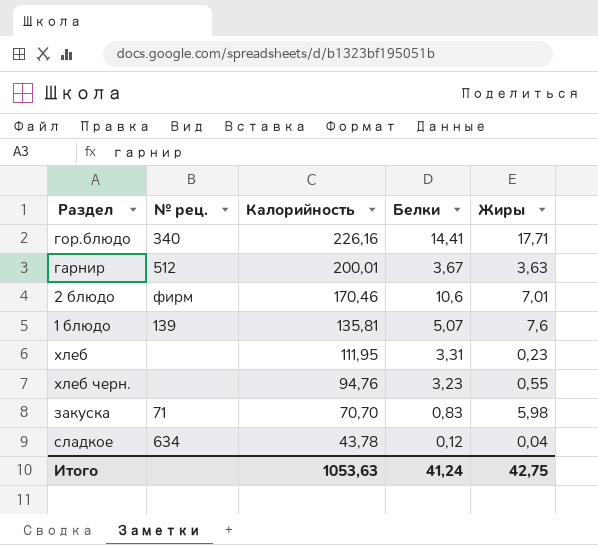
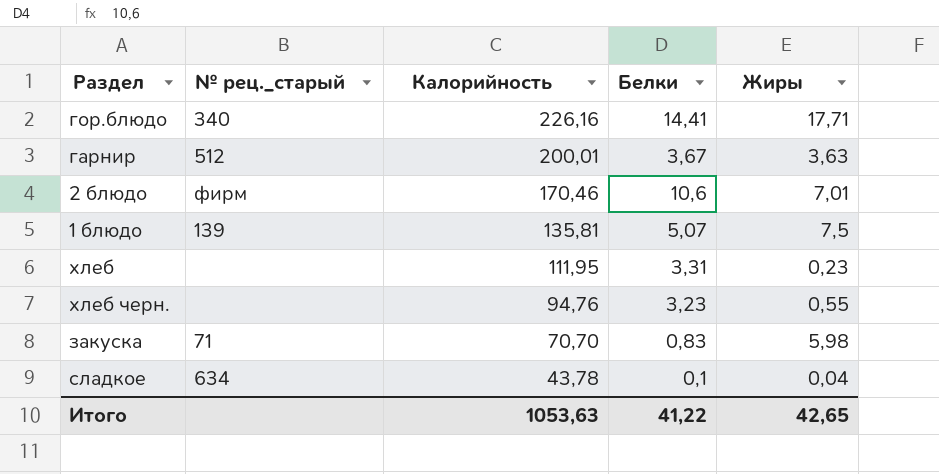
column name: № рец. -> № рец._старый
1 блюдо | Жиры: 7,6 -> 7,5
сладкое | Белки: 0,12 -> 0,1
Итого | Белки: 41,24 -> 41,22
Итого | Жиры: 42,75 -> 42,65

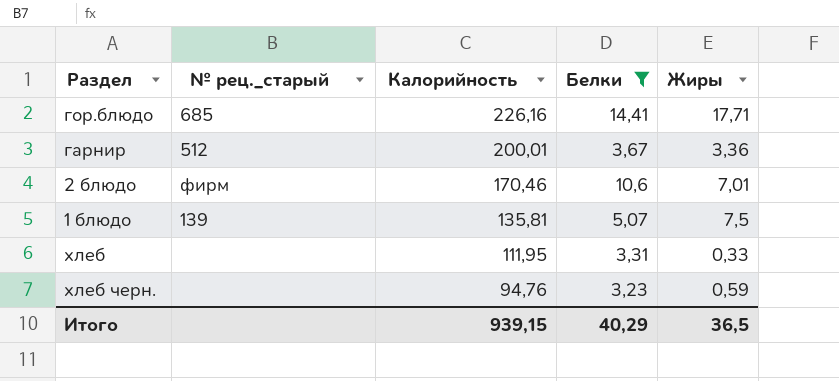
filter: none -> Белки >= 3,23
гор.блюдо | № рец._старый: 340 -> 685
гарнир | Жиры: 3,63 -> 3,36
хлеб | Жиры: 0,23 -> 0,33
хлеб черн. | Жиры: 0,55 -> 0,59
Итого | Калорийность: 1053,63 -> 939,15
Итого | Белки: 41,22 -> 40,29
Итого | Жиры: 42,65 -> 36,5

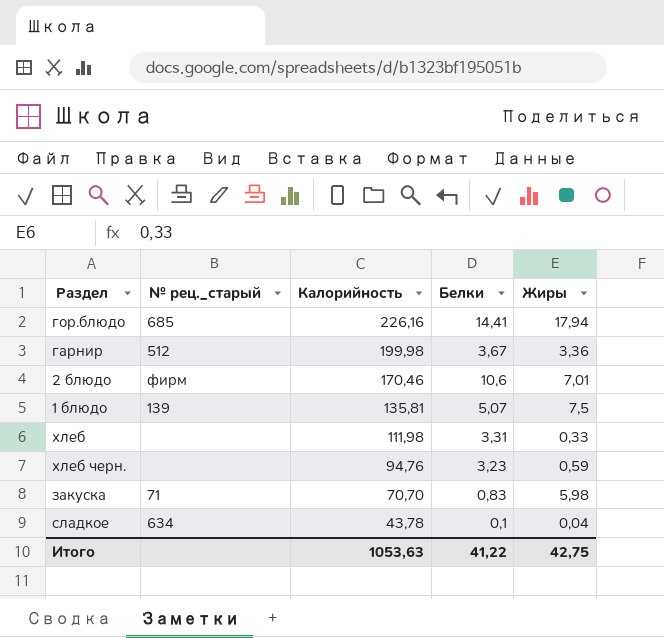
filter: Белки >= 3,23 -> none
гор.блюдо | Жиры: 17,71 -> 17,94
гарнир | Калорийность: 200,01 -> 199,98
хлеб | Калорийность: 111,95 -> 111,98
Итого | Калорийность: 939,15 -> 1053,63
Итого | Белки: 40,29 -> 41,22
Итого | Жиры: 36,5 -> 42,75

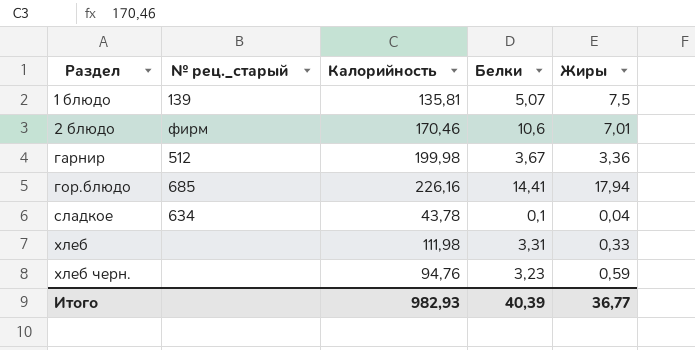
row order: Калорийность descending -> Раздел ascending
row закуска: 71 | 70,70 | 0,83 | 5,98 -> none
Итого | Калорийность: 1053,63 -> 982,93
Итого | Белки: 41,22 -> 40,39
Итого | Жиры: 42,75 -> 36,77

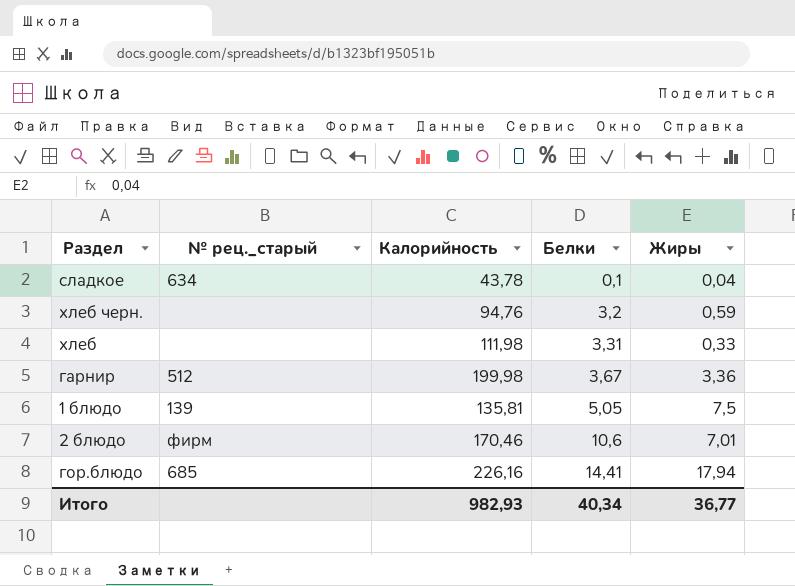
row order: Раздел ascending -> Белки ascending
хлеб черн. | Белки: 3,23 -> 3,2
1 блюдо | Белки: 5,07 -> 5,05
Итого | Белки: 40,39 -> 40,34

